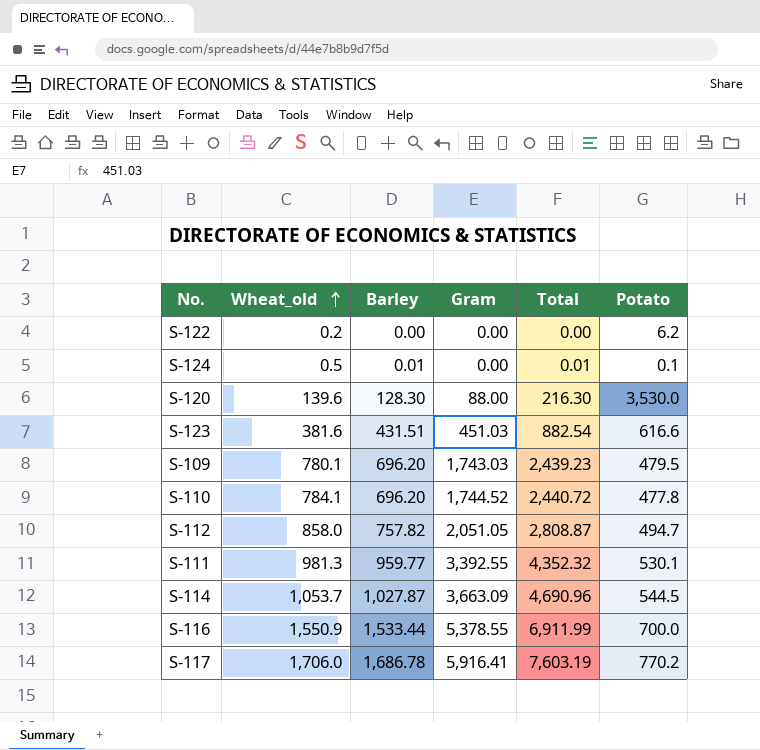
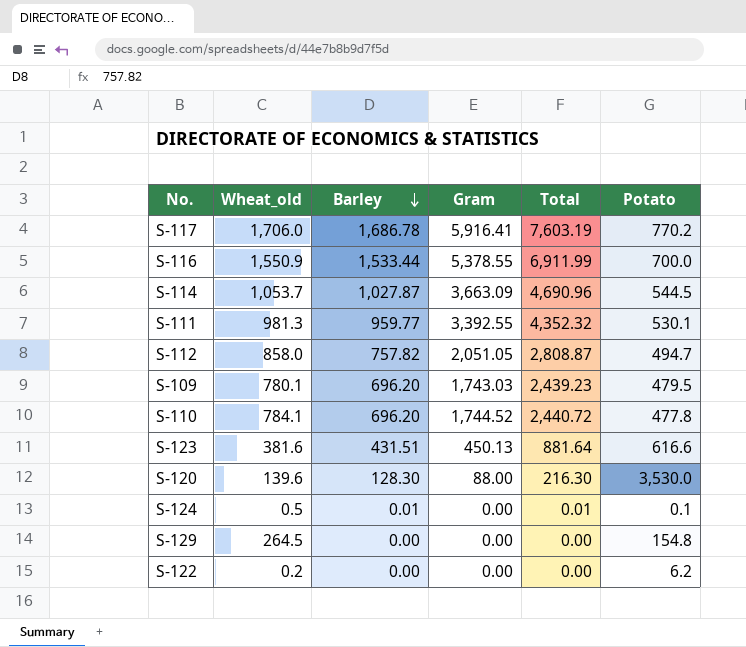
row order: Wheat_old ascending -> Barley descending
S-123 | Gram: 451.03 -> 450.13
S-123 | Total: 882.54 -> 881.64
row S-129: none -> 264.5 | 0.00 | 0.00 | 0.00 | 154.8

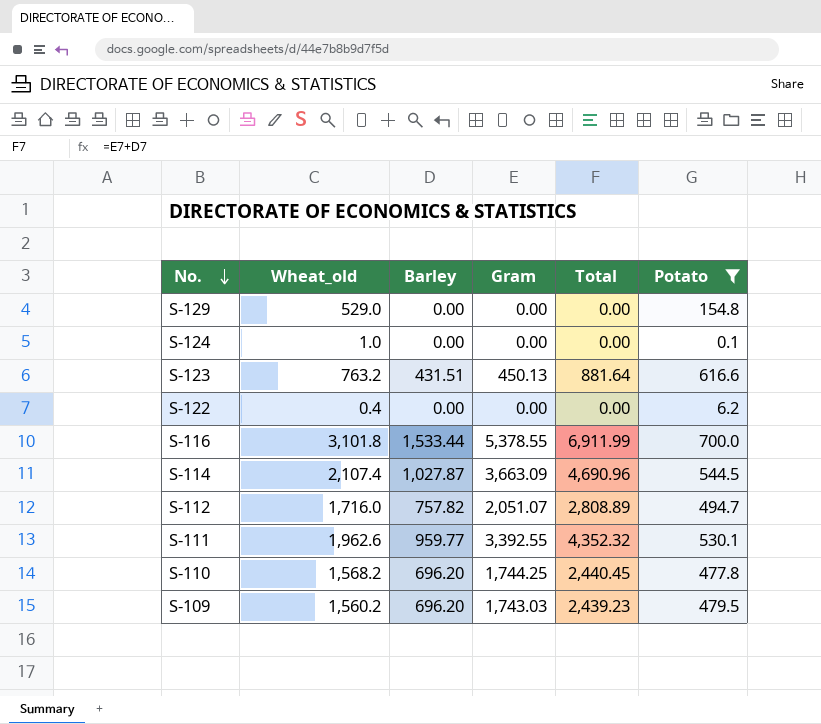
filter: none -> Potato <= 700.0
row order: Barley descending -> No. descending
S-129 | Wheat_old: 264.5 -> 529.0
S-124 | Wheat_old: 0.5 -> 1.0
S-124 | Barley: 0.01 -> 0.00
S-124 | Total: 0.01 -> 0.00
S-123 | Wheat_old: 381.6 -> 763.2
S-122 | Wheat_old: 0.2 -> 0.4
S-116 | Wheat_old: 1,550.9 -> 3,101.8
S-114 | Wheat_old: 1,053.7 -> 2,107.4
S-112 | Wheat_old: 858.0 -> 1,716.0
S-112 | Gram: 2,051.05 -> 2,051.07
S-112 | Total: 2,808.87 -> 2,808.89
S-111 | Wheat_old: 981.3 -> 1,962.6
S-110 | Wheat_old: 784.1 -> 1,568.2
S-110 | Gram: 1,744.52 -> 1,744.25
S-110 | Total: 2,440.72 -> 2,440.45
S-109 | Wheat_old: 780.1 -> 1,560.2

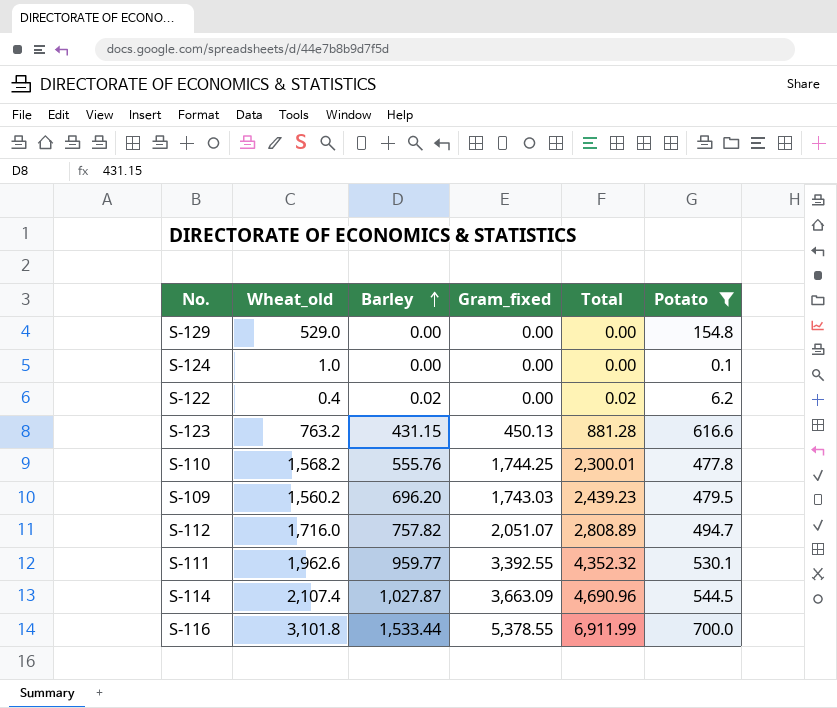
row order: No. descending -> Barley ascending
column name: Gram -> Gram_fixed
S-122 | Barley: 0.00 -> 0.02
S-122 | Total: 0.00 -> 0.02
S-123 | Barley: 431.51 -> 431.15
S-123 | Total: 881.64 -> 881.28
S-110 | Barley: 696.20 -> 555.76
S-110 | Total: 2,440.45 -> 2,300.01

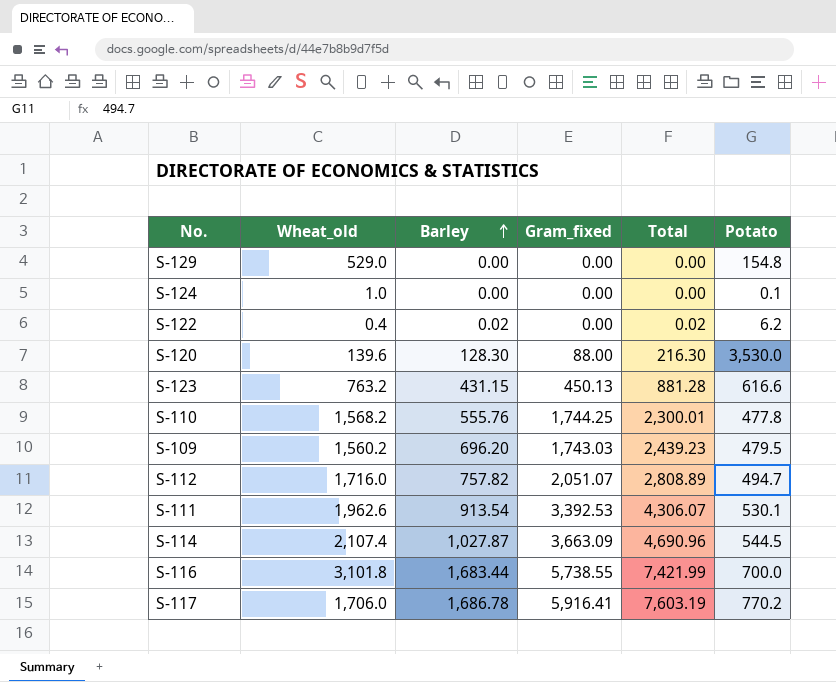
filter: Potato <= 700.0 -> none
S-111 | Barley: 959.77 -> 913.54
S-111 | Gram_fixed: 3,392.55 -> 3,392.53
S-111 | Total: 4,352.32 -> 4,306.07
S-116 | Barley: 1,533.44 -> 1,683.44
S-116 | Gram_fixed: 5,378.55 -> 5,738.55
S-116 | Total: 6,911.99 -> 7,421.99

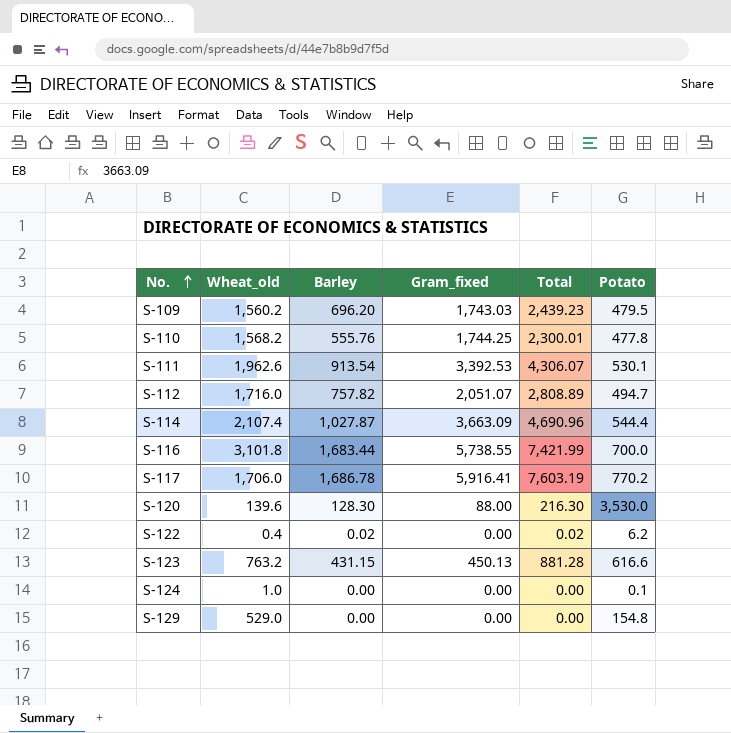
row order: Barley ascending -> No. ascending
S-114 | Potato: 544.5 -> 544.4

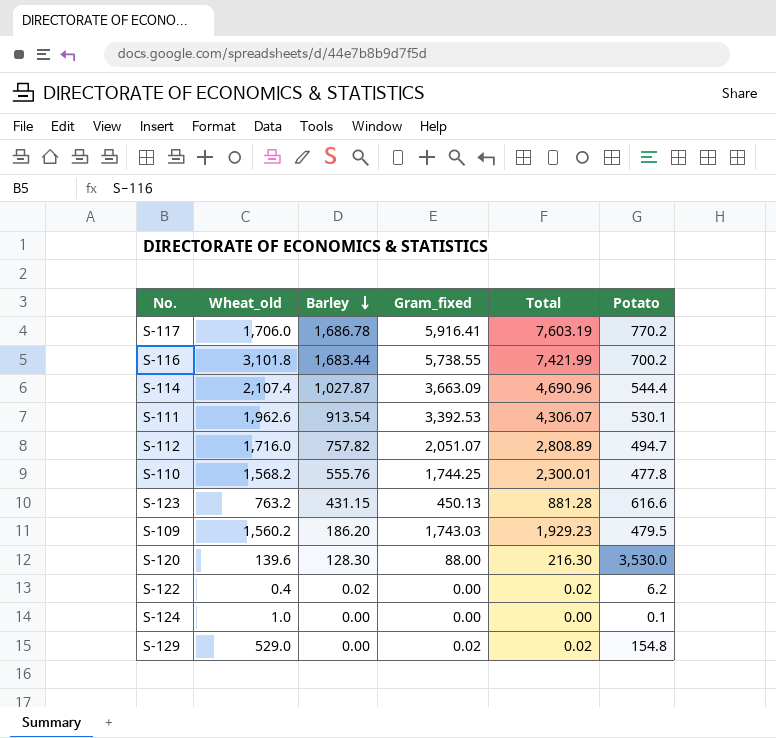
row order: No. ascending -> Barley descending
S-116 | Potato: 700.0 -> 700.2
S-109 | Barley: 696.20 -> 186.20
S-109 | Total: 2,439.23 -> 1,929.23
S-129 | Gram_fixed: 0.00 -> 0.02
S-129 | Total: 0.00 -> 0.02

